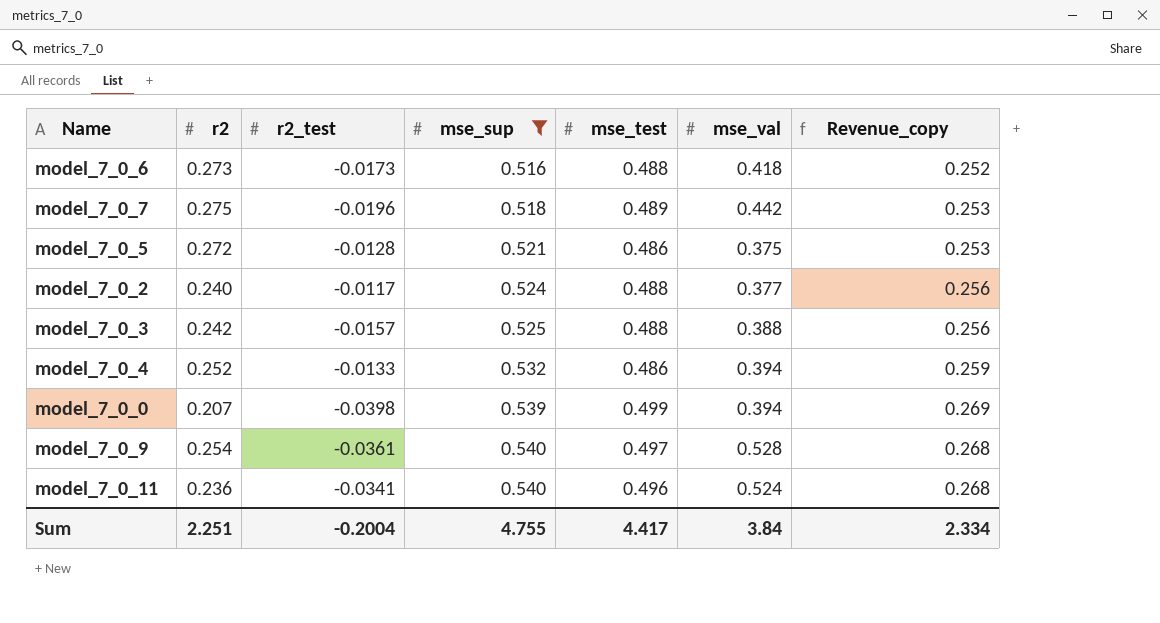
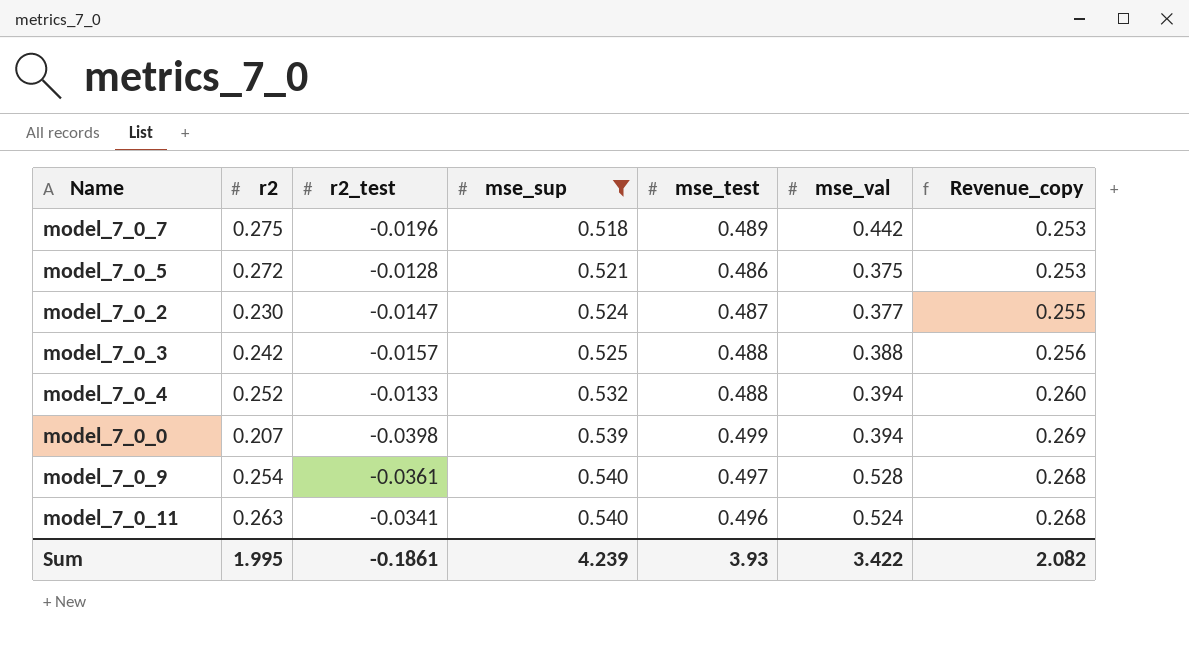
row model_7_0_6: 0.273 | -0.0173 | 0.516 | 0.488 | 0.418 | 0.252 -> none
model_7_0_2 | r2: 0.240 -> 0.230
model_7_0_2 | r2_test: -0.0117 -> -0.0147
model_7_0_2 | mse_test: 0.488 -> 0.487
model_7_0_2 | Revenue_copy: 0.256 -> 0.255
model_7_0_4 | mse_test: 0.486 -> 0.488
model_7_0_4 | Revenue_copy: 0.259 -> 0.260
model_7_0_11 | r2: 0.236 -> 0.263
Sum | r2: 2.251 -> 1.995
Sum | r2_test: -0.2004 -> -0.1861
Sum | mse_sup: 4.755 -> 4.239
Sum | mse_test: 4.417 -> 3.93
Sum | mse_val: 3.84 -> 3.422
Sum | Revenue_copy: 2.334 -> 2.082

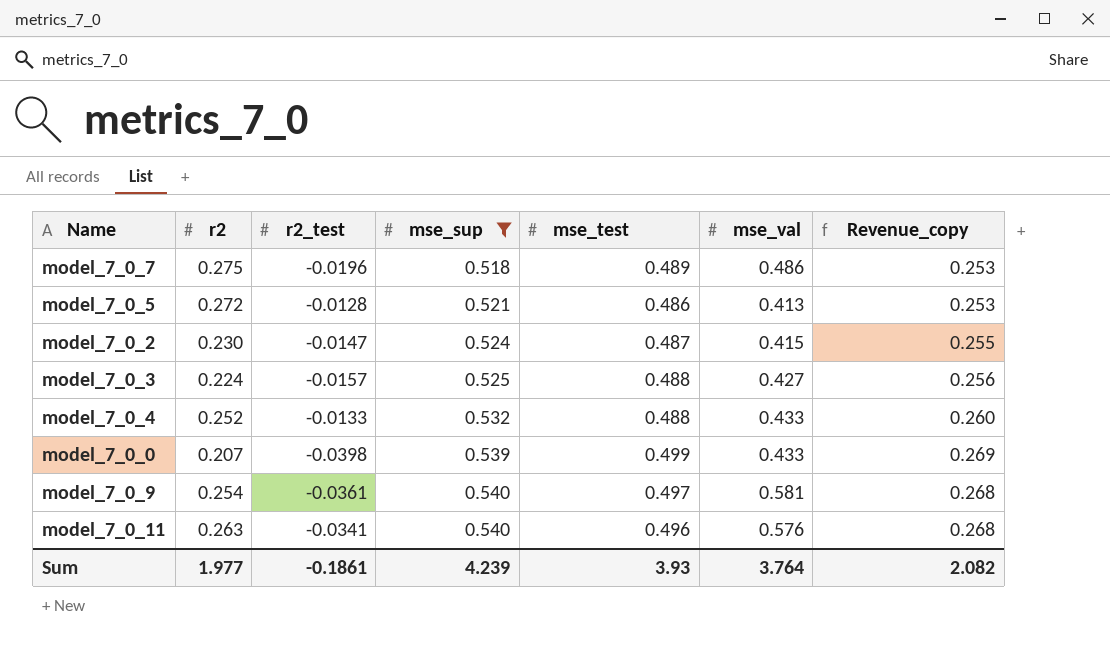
model_7_0_7 | mse_val: 0.442 -> 0.486
model_7_0_5 | mse_val: 0.375 -> 0.413
model_7_0_2 | mse_val: 0.377 -> 0.415
model_7_0_3 | r2: 0.242 -> 0.224
model_7_0_3 | mse_val: 0.388 -> 0.427
model_7_0_4 | mse_val: 0.394 -> 0.433
model_7_0_0 | mse_val: 0.394 -> 0.433
model_7_0_9 | mse_val: 0.528 -> 0.581
model_7_0_11 | mse_val: 0.524 -> 0.576
Sum | r2: 1.995 -> 1.977
Sum | mse_val: 3.422 -> 3.764

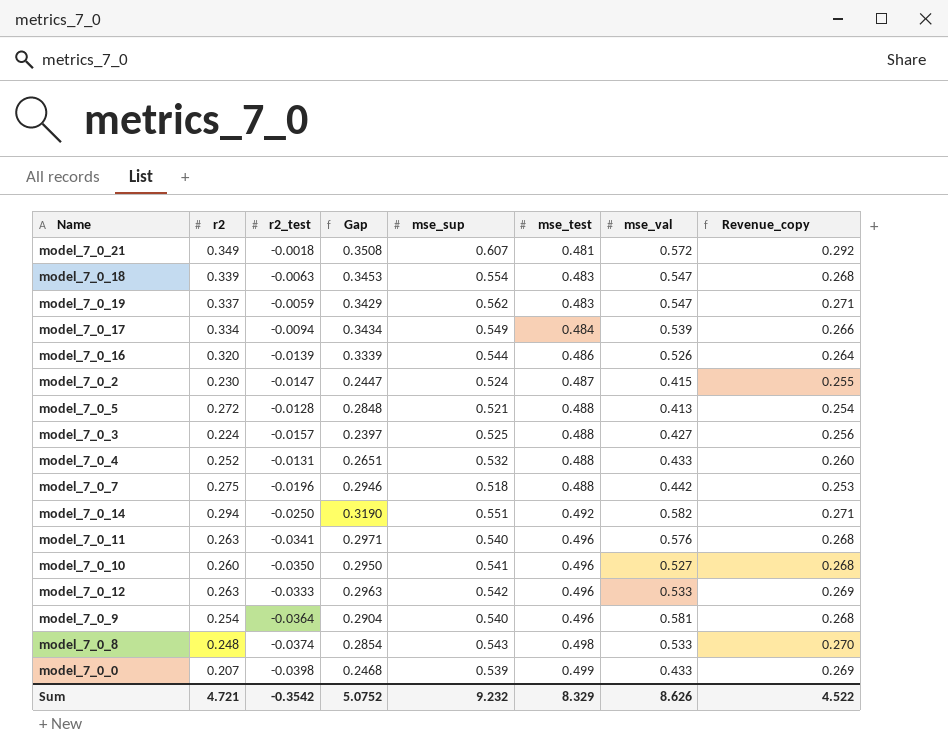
filter: mse_sup <= 0.540 -> none
row order: mse_sup ascending -> mse_test ascending
column Gap | formula: none -> [r2] - [r2_test]
model_7_0_5 | mse_test: 0.486 -> 0.488
model_7_0_5 | Revenue_copy: 0.253 -> 0.254
model_7_0_4 | r2_test: -0.0133 -> -0.0131
model_7_0_7 | mse_test: 0.489 -> 0.488
model_7_0_7 | mse_val: 0.486 -> 0.442
model_7_0_9 | r2_test: -0.0361 -> -0.0364
model_7_0_9 | mse_test: 0.497 -> 0.496
Sum | r2: 1.977 -> 4.721
Sum | r2_test: -0.1861 -> -0.3542
Sum | mse_sup: 4.239 -> 9.232
Sum | mse_test: 3.93 -> 8.329
Sum | mse_val: 3.764 -> 8.626
Sum | Revenue_copy: 2.082 -> 4.522

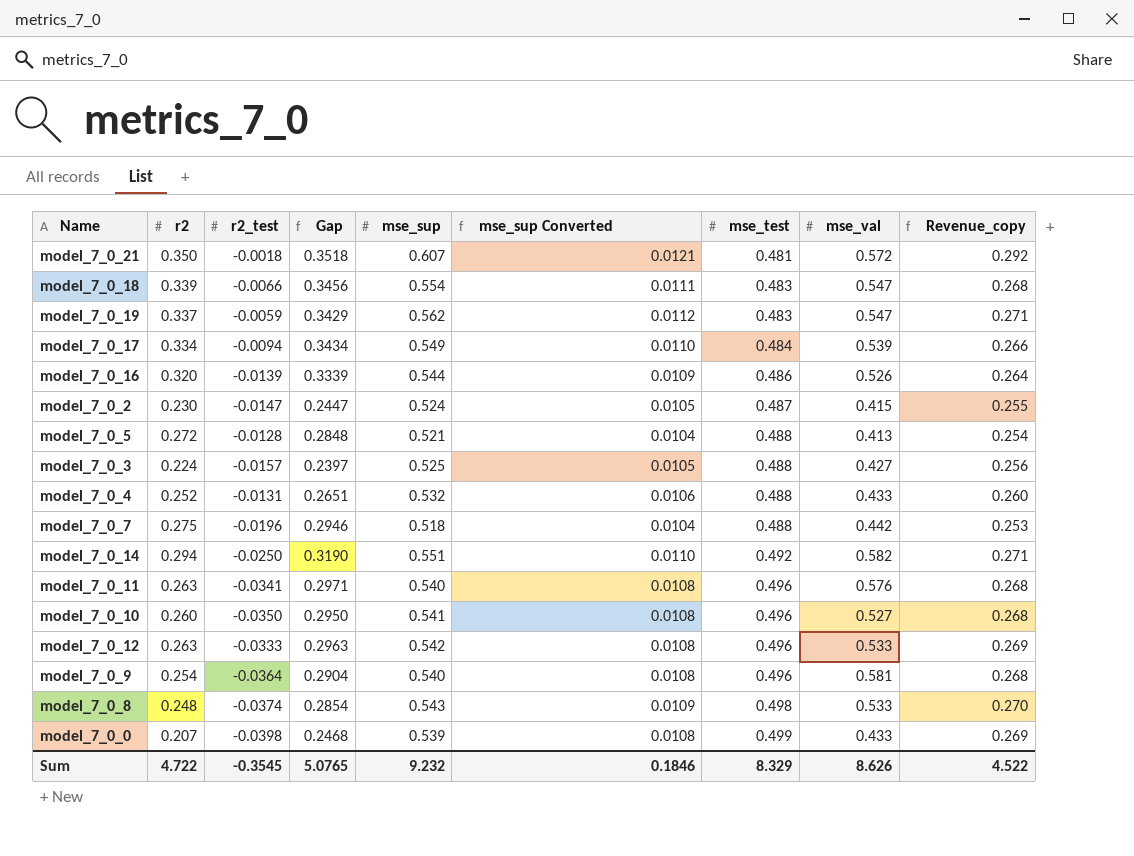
column mse_sup Converted | formula: none -> [mse_sup] * 0.02
model_7_0_21 | r2: 0.349 -> 0.350
model_7_0_21 | Gap: 0.3508 -> 0.3518
model_7_0_18 | r2_test: -0.0063 -> -0.0066
model_7_0_18 | Gap: 0.3453 -> 0.3456
Sum | r2: 4.721 -> 4.722
Sum | r2_test: -0.3542 -> -0.3545
Sum | Gap: 5.0752 -> 5.0765

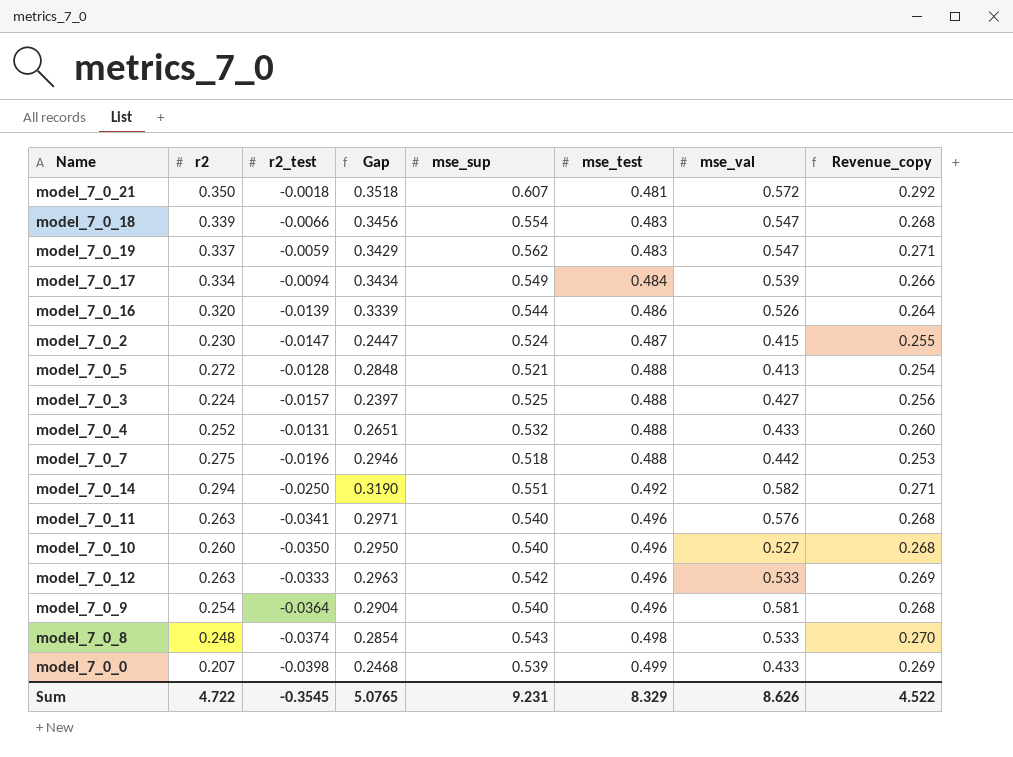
column mse_sup Converted | formula: [mse_sup] * 0.02 -> none
model_7_0_10 | mse_sup: 0.541 -> 0.540
Sum | mse_sup: 9.232 -> 9.231

